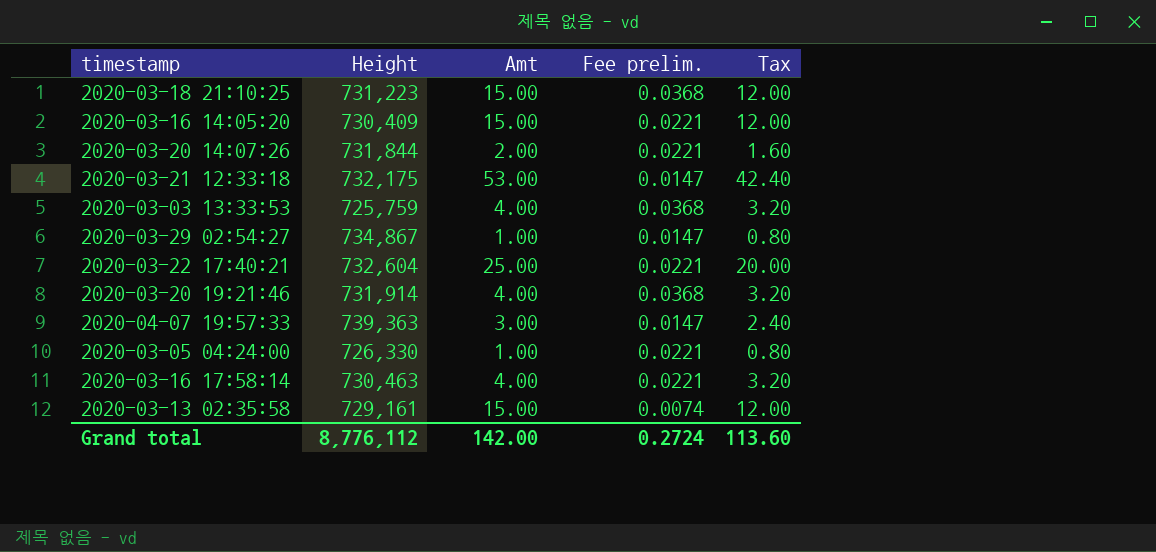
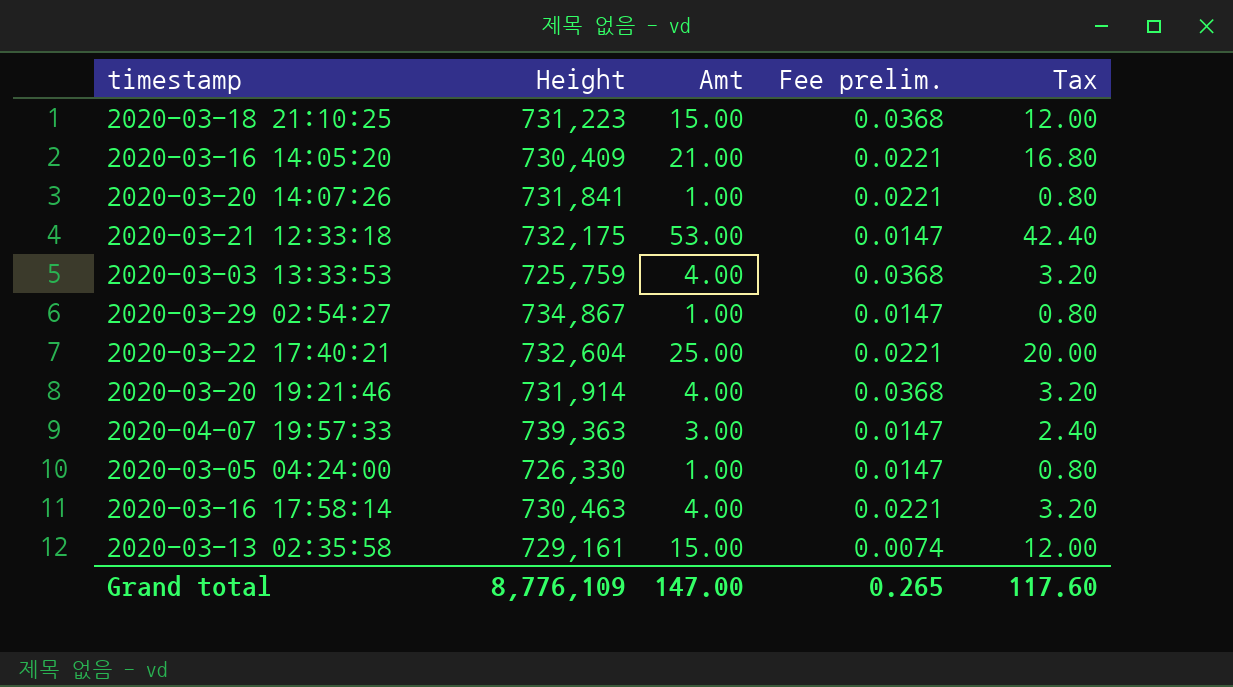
2020-03-16 14:05:20 | Amt: 15.00 -> 21.00
2020-03-16 14:05:20 | Tax: 12.00 -> 16.80
2020-03-20 14:07:26 | Height: 731,844 -> 731,841
2020-03-20 14:07:26 | Amt: 2.00 -> 1.00
2020-03-20 14:07:26 | Tax: 1.60 -> 0.80
2020-03-05 04:24:00 | Fee prelim.: 0.0221 -> 0.0147
Grand total | Height: 8,776,112 -> 8,776,109
Grand total | Amt: 142.00 -> 147.00
Grand total | Fee prelim.: 0.2724 -> 0.265
Grand total | Tax: 113.60 -> 117.60

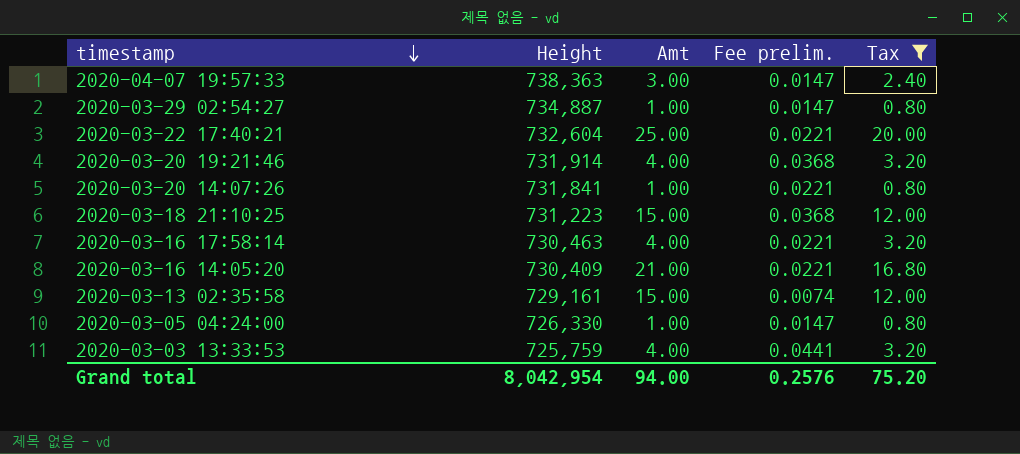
filter: none -> Tax != 42.40
row order: none -> timestamp descending
2020-04-07 19:57:33 | Height: 739,363 -> 738,363
2020-03-29 02:54:27 | Height: 734,867 -> 734,887
2020-03-03 13:33:53 | Fee prelim.: 0.0368 -> 0.0441
Grand total | Height: 8,776,109 -> 8,042,954
Grand total | Amt: 147.00 -> 94.00
Grand total | Fee prelim.: 0.265 -> 0.2576
Grand total | Tax: 117.60 -> 75.20

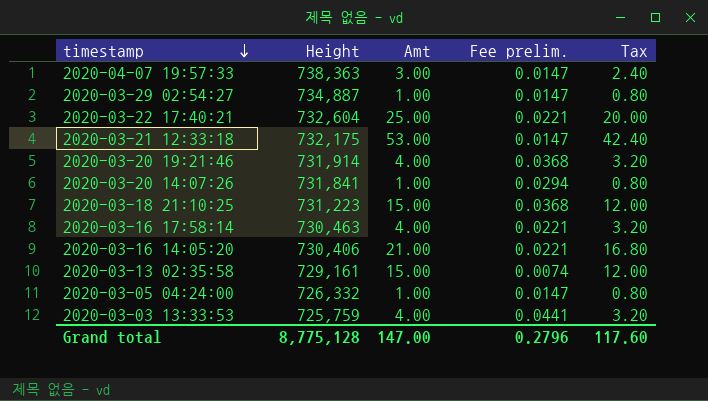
filter: Tax != 42.40 -> none
2020-03-20 14:07:26 | Fee prelim.: 0.0221 -> 0.0294
2020-03-16 14:05:20 | Height: 730,409 -> 730,406
2020-03-05 04:24:00 | Height: 726,330 -> 726,332
Grand total | Height: 8,042,954 -> 8,775,128
Grand total | Amt: 94.00 -> 147.00
Grand total | Fee prelim.: 0.2576 -> 0.2796
Grand total | Tax: 75.20 -> 117.60

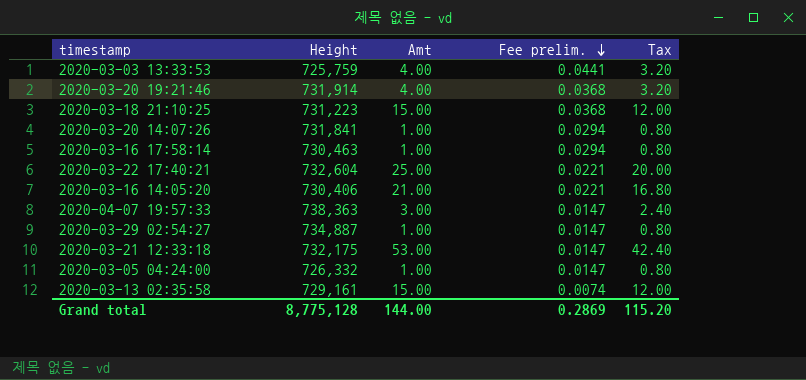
row order: timestamp descending -> Fee prelim. descending
2020-03-16 17:58:14 | Amt: 4.00 -> 1.00
2020-03-16 17:58:14 | Fee prelim.: 0.0221 -> 0.0294
2020-03-16 17:58:14 | Tax: 3.20 -> 0.80
Grand total | Amt: 147.00 -> 144.00
Grand total | Fee prelim.: 0.2796 -> 0.2869
Grand total | Tax: 117.60 -> 115.20

